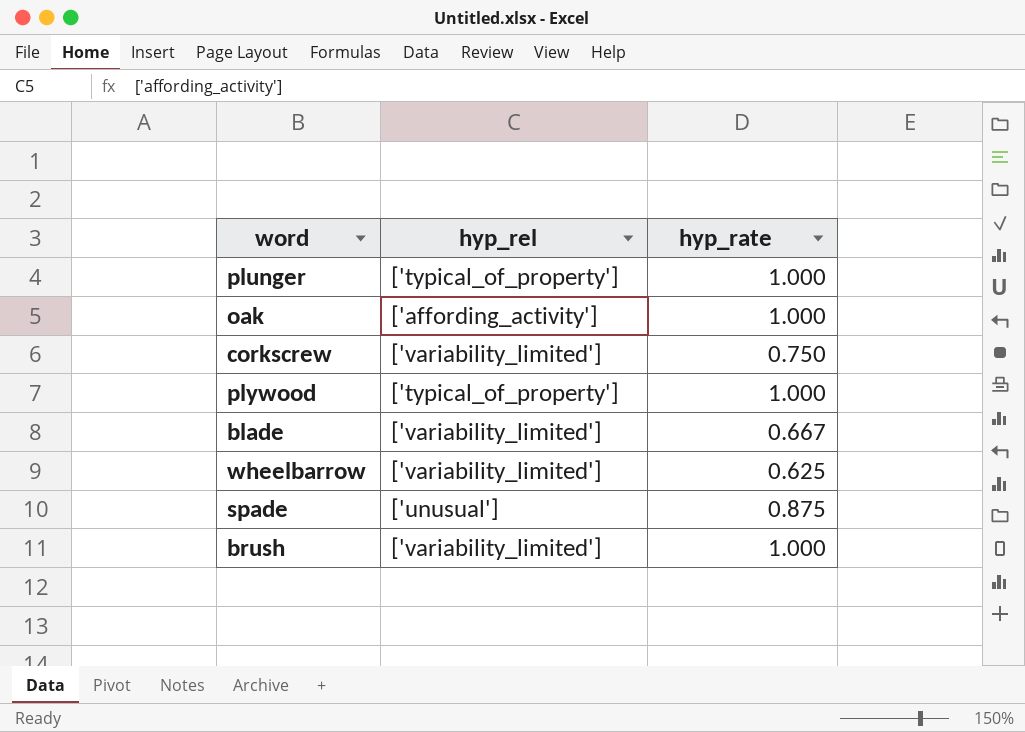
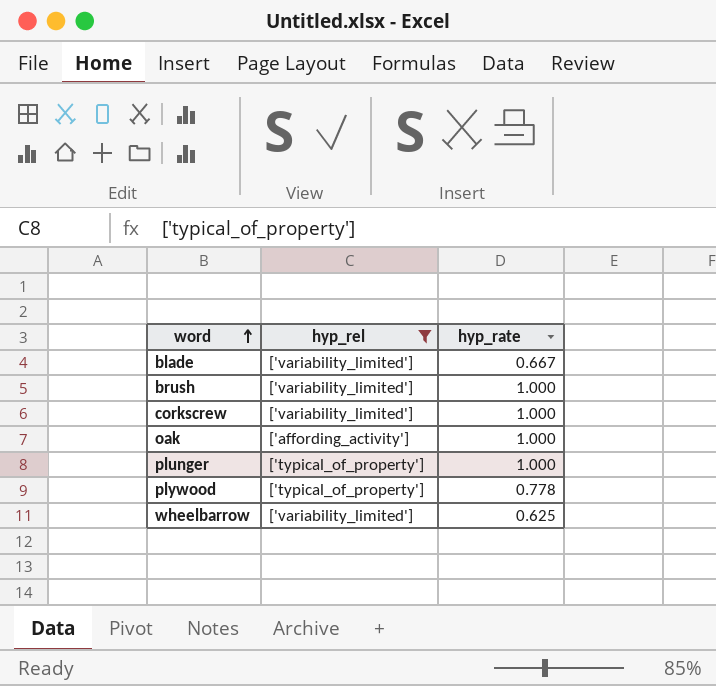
filter: none -> hyp_rel != ['unusual']
row order: none -> word ascending
corkscrew | hyp_rate: 0.750 -> 1.000
plywood | hyp_rate: 1.000 -> 0.778

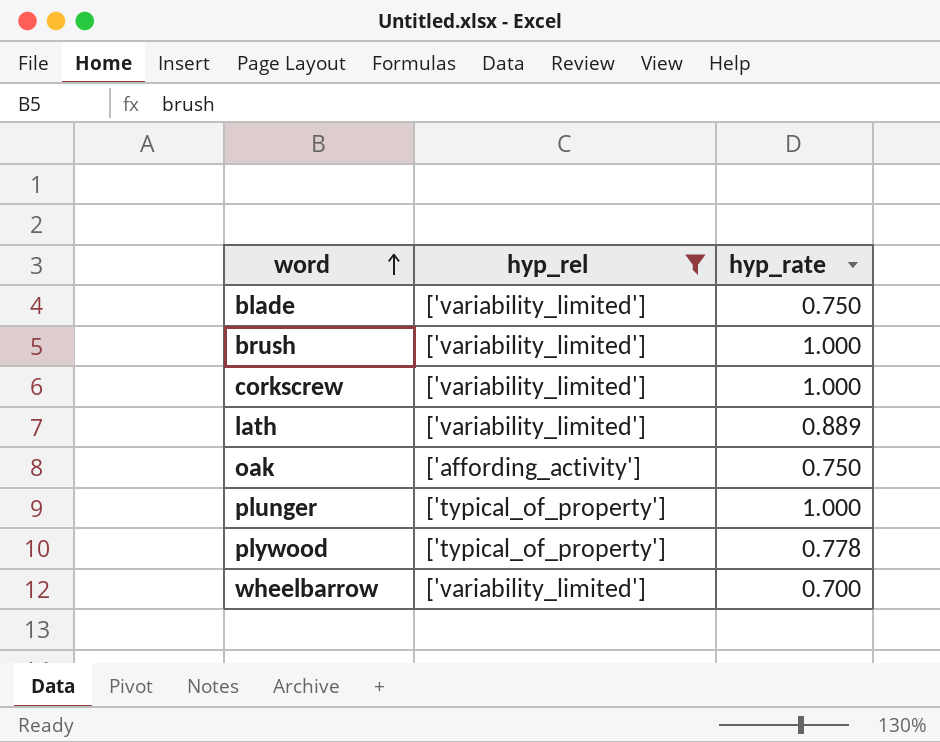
blade | hyp_rate: 0.667 -> 0.750
row lath: none -> ['variability_limited'] | 0.889
oak | hyp_rate: 1.000 -> 0.750
wheelbarrow | hyp_rate: 0.625 -> 0.700

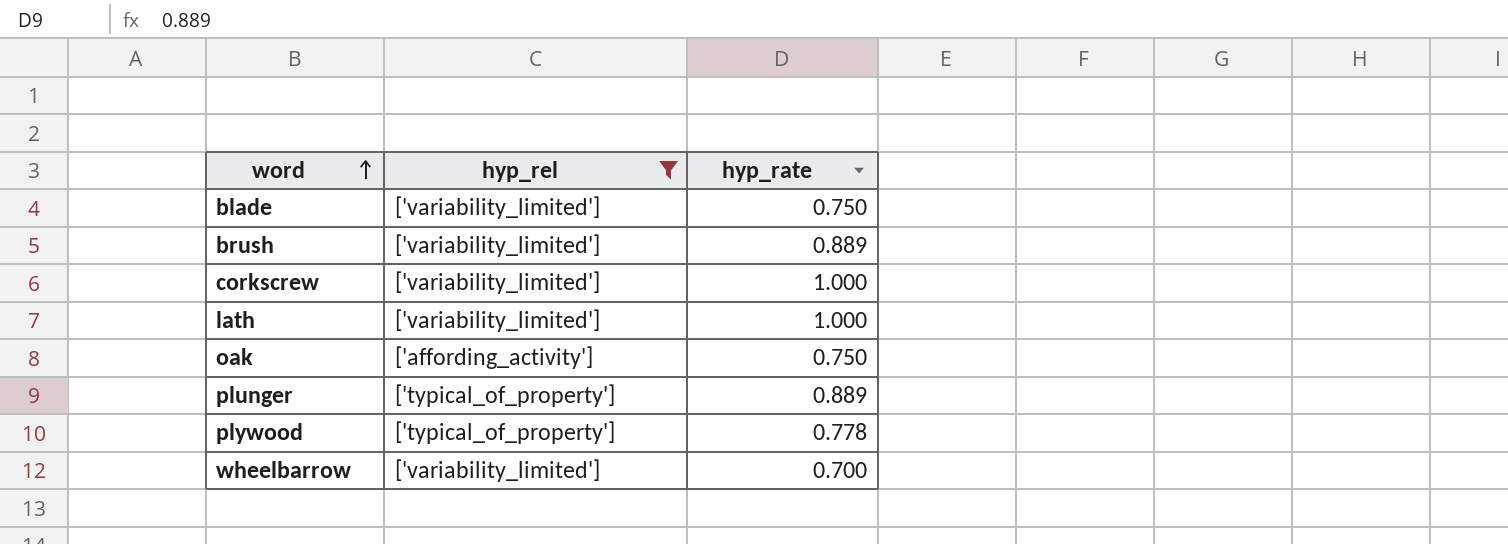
brush | hyp_rate: 1.000 -> 0.889
lath | hyp_rate: 0.889 -> 1.000
plunger | hyp_rate: 1.000 -> 0.889

